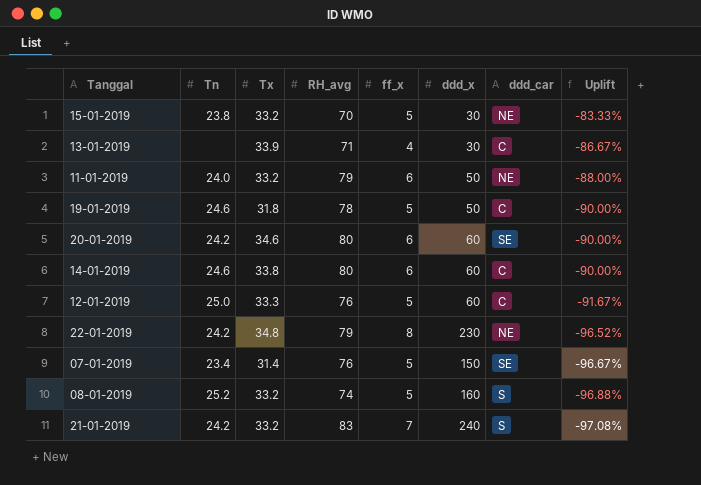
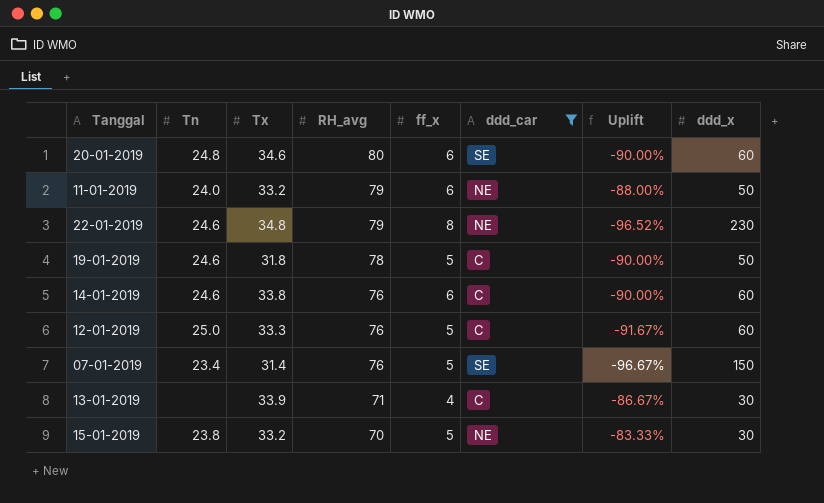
filter: none -> ddd_car != S
row order: Uplift descending -> RH_avg descending
column ddd_x | position: 6 -> 8
20-01-2019 | Tn: 24.2 -> 24.8
22-01-2019 | Tn: 24.2 -> 24.6
14-01-2019 | RH_avg: 80 -> 76

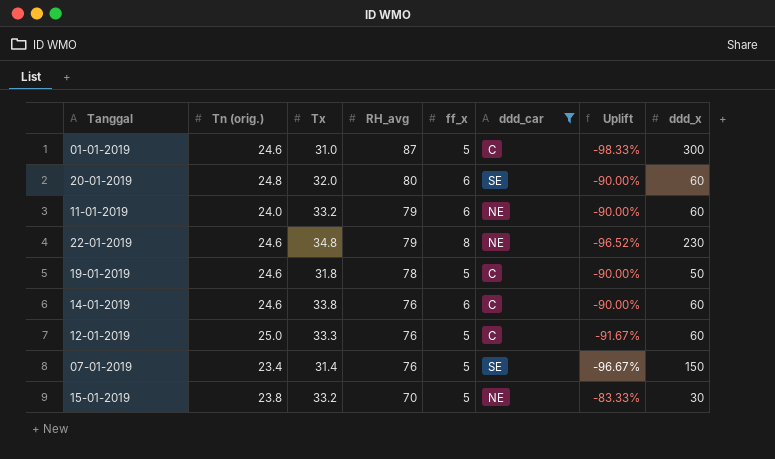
column name: Tn -> Tn (orig.)
row 13-01-2019: none | 33.9 | 71 | 4 | C | -86.67% | 30 -> none
row 01-01-2019: none -> 24.6 | 31.0 | 87 | 5 | C | -98.33% | 300
20-01-2019 | Tx: 34.6 -> 32.0
11-01-2019 | Uplift: -88.00% -> -90.00%
11-01-2019 | ddd_x: 50 -> 60

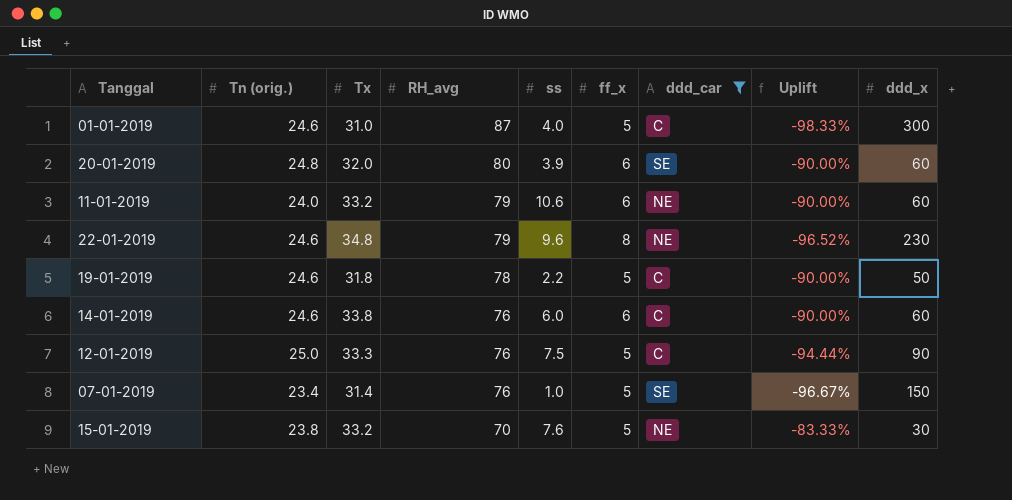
column ss | position: none -> 5
12-01-2019 | Uplift: -91.67% -> -94.44%
12-01-2019 | ddd_x: 60 -> 90

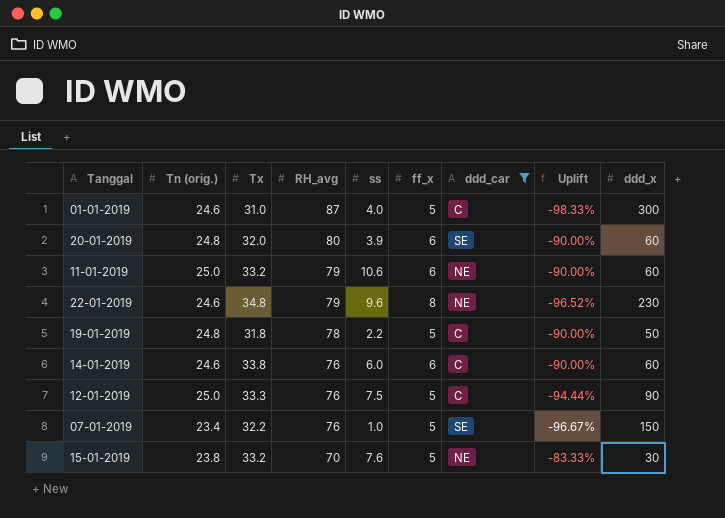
11-01-2019 | Tn (orig.): 24.0 -> 25.0
19-01-2019 | Tn (orig.): 24.6 -> 24.8
07-01-2019 | Tx: 31.4 -> 32.2

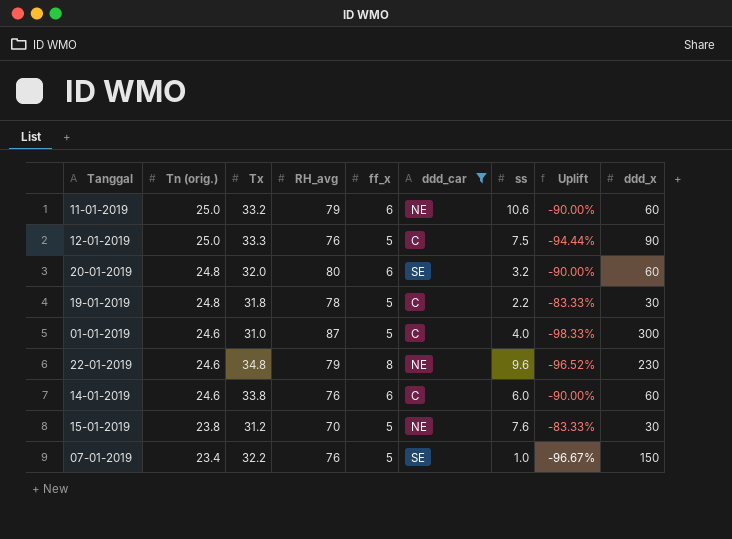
row order: RH_avg descending -> Tn (orig.) descending
column ss | position: 5 -> 7
20-01-2019 | ss: 3.9 -> 3.2
19-01-2019 | Uplift: -90.00% -> -83.33%
19-01-2019 | ddd_x: 50 -> 30
15-01-2019 | Tx: 33.2 -> 31.2

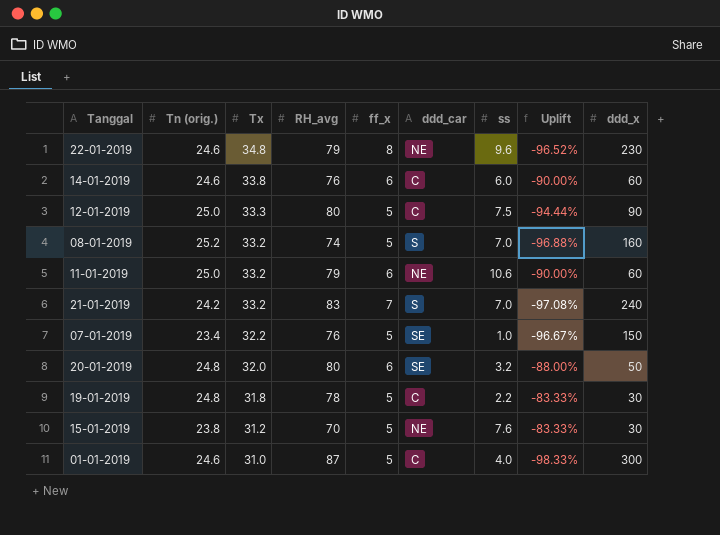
filter: ddd_car != S -> none
row order: Tn (orig.) descending -> Tx descending
12-01-2019 | RH_avg: 76 -> 80
20-01-2019 | Uplift: -90.00% -> -88.00%
20-01-2019 | ddd_x: 60 -> 50

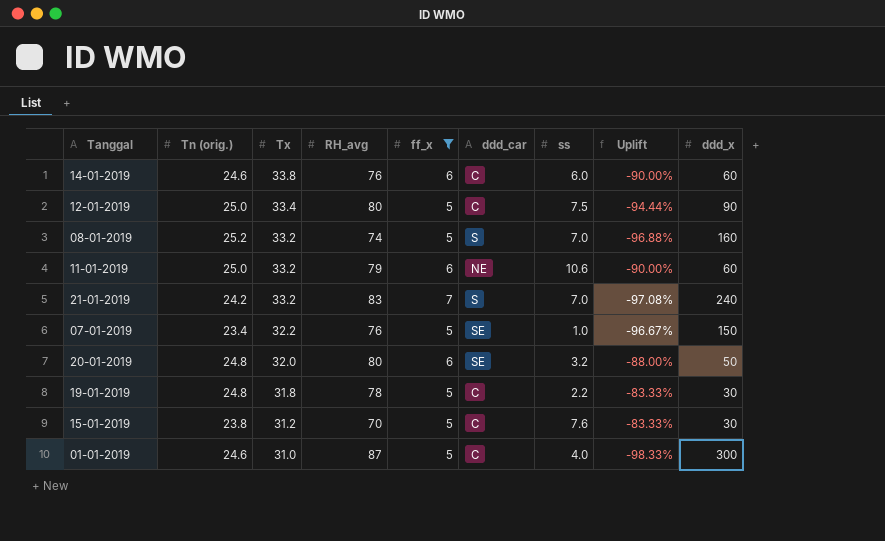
filter: none -> ff_x != 8
12-01-2019 | Tx: 33.3 -> 33.4
15-01-2019 | ddd_car: NE -> C

